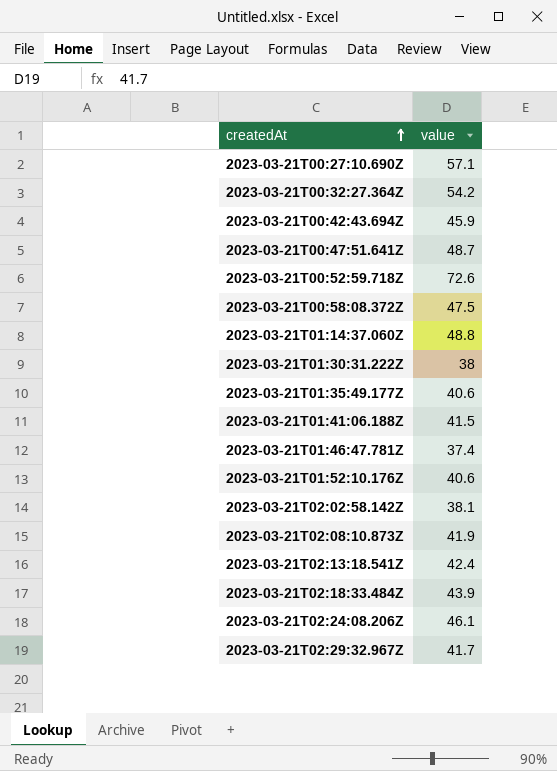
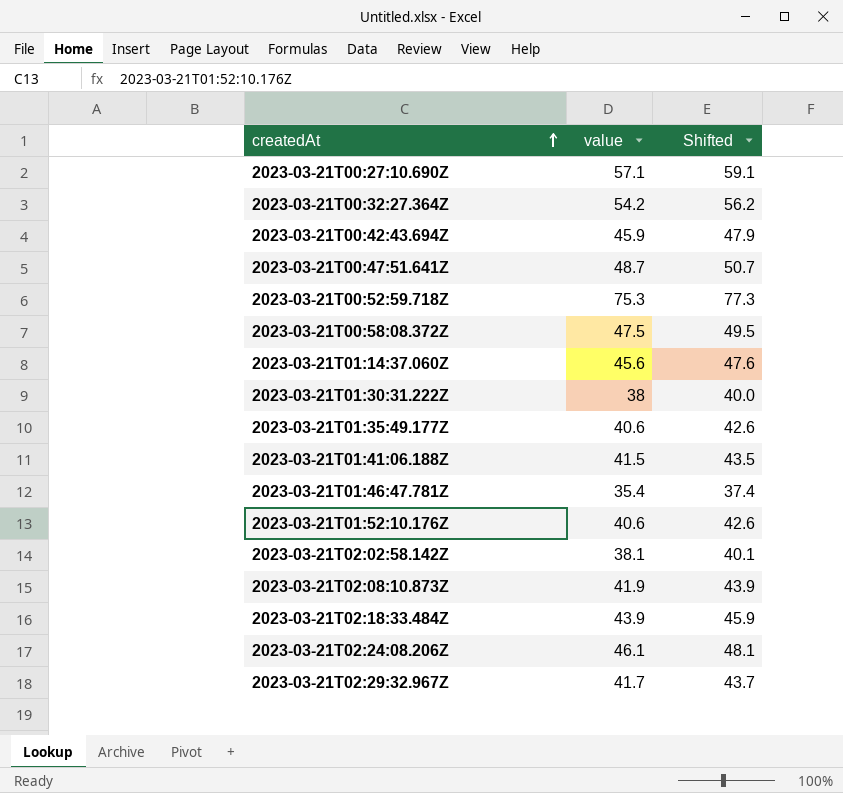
column Shifted | formula: none -> [value] + 2
row 2023-03-21T02:13:18.541Z: 42.4 -> none
2023-03-21T00:52:59.718Z | value: 72.6 -> 75.3
2023-03-21T01:14:37.060Z | value: 48.8 -> 45.6
2023-03-21T01:46:47.781Z | value: 37.4 -> 35.4

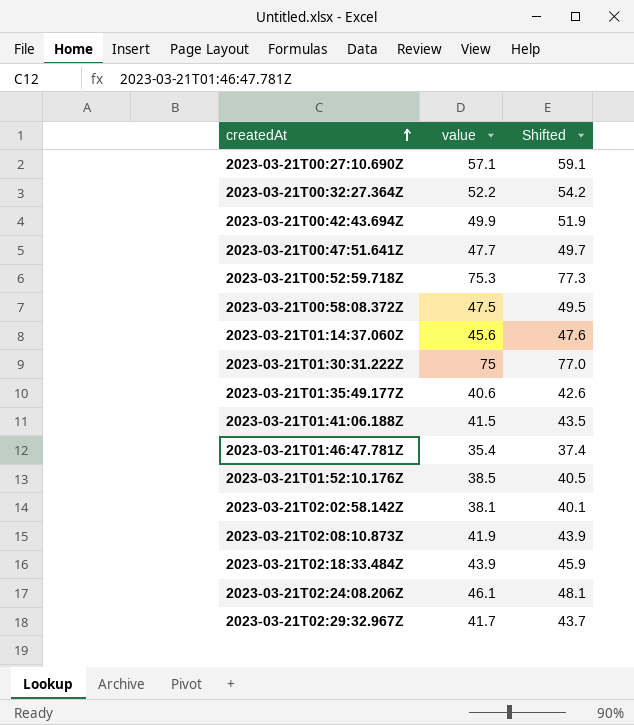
2023-03-21T00:32:27.364Z | value: 54.2 -> 52.2
2023-03-21T00:32:27.364Z | Shifted: 56.2 -> 54.2
2023-03-21T00:42:43.694Z | value: 45.9 -> 49.9
2023-03-21T00:42:43.694Z | Shifted: 47.9 -> 51.9
2023-03-21T00:47:51.641Z | value: 48.7 -> 47.7
2023-03-21T00:47:51.641Z | Shifted: 50.7 -> 49.7
2023-03-21T01:30:31.222Z | value: 38 -> 75
2023-03-21T01:30:31.222Z | Shifted: 40.0 -> 77.0
2023-03-21T01:52:10.176Z | value: 40.6 -> 38.5
2023-03-21T01:52:10.176Z | Shifted: 42.6 -> 40.5

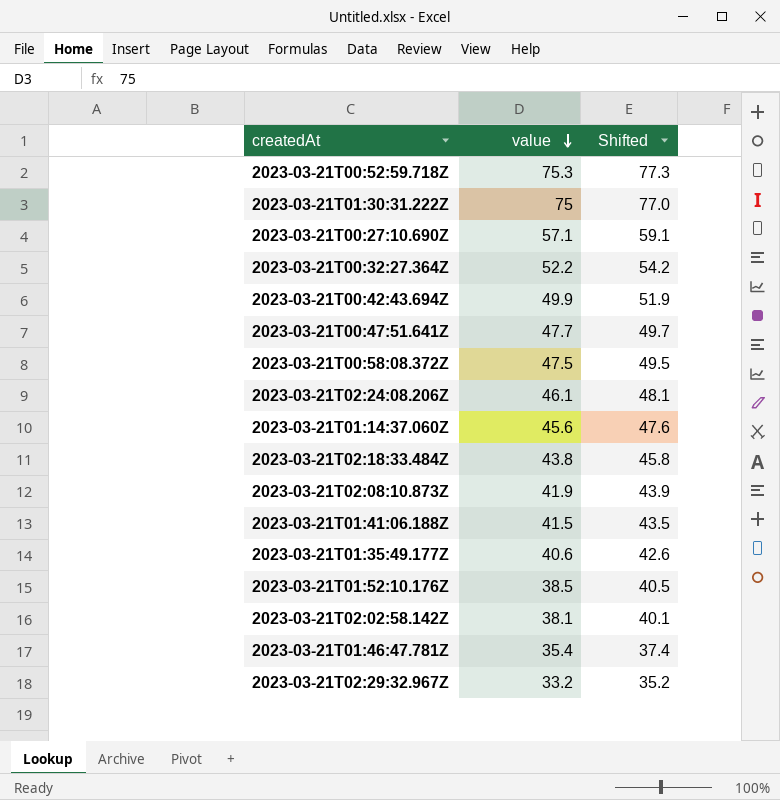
row order: createdAt ascending -> value descending
2023-03-21T02:18:33.484Z | value: 43.9 -> 43.8
2023-03-21T02:18:33.484Z | Shifted: 45.9 -> 45.8
2023-03-21T02:29:32.967Z | value: 41.7 -> 33.2
2023-03-21T02:29:32.967Z | Shifted: 43.7 -> 35.2

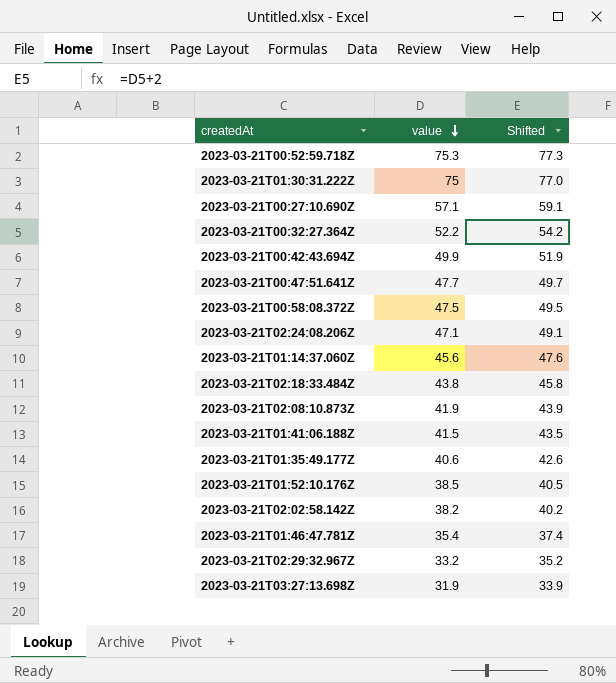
2023-03-21T02:24:08.206Z | value: 46.1 -> 47.1
2023-03-21T02:24:08.206Z | Shifted: 48.1 -> 49.1
2023-03-21T02:02:58.142Z | value: 38.1 -> 38.2
2023-03-21T02:02:58.142Z | Shifted: 40.1 -> 40.2
row 2023-03-21T03:27:13.698Z: none -> 31.9 | 33.9

